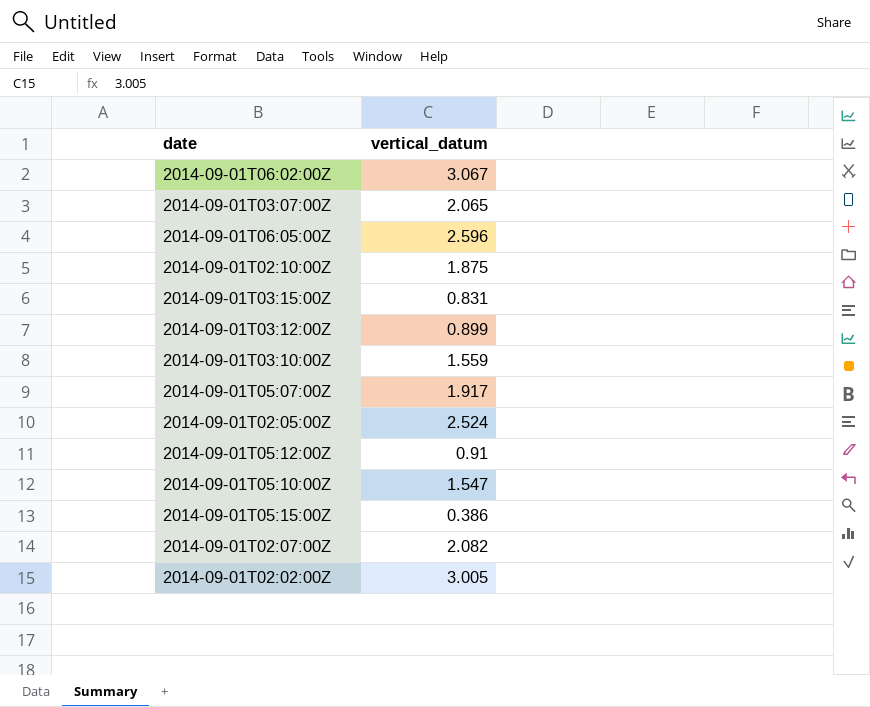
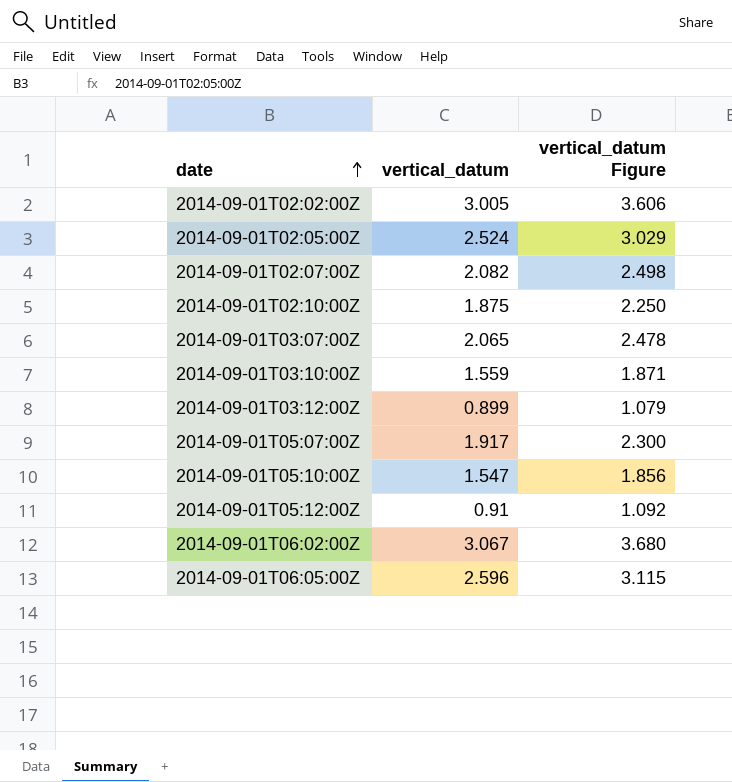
row order: none -> date ascending
column vertical_datum Figure | formula: none -> [vertical_datum] * 1.2
row 2014-09-01T03:15:00Z: 0.831 -> none
row 2014-09-01T05:15:00Z: 0.386 -> none

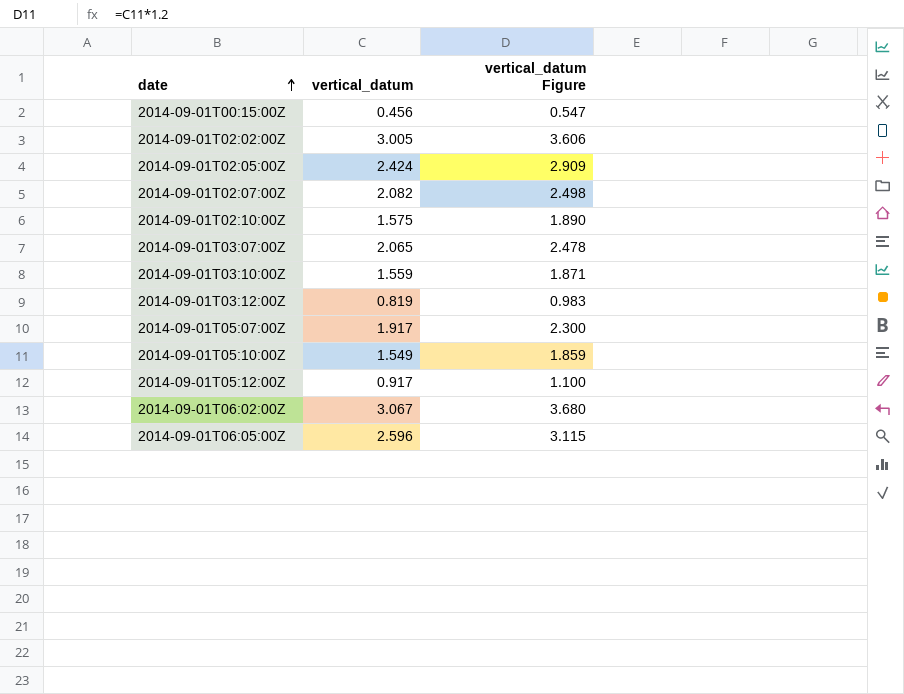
row 2014-09-01T00:15:00Z: none -> 0.456 | 0.547
2014-09-01T02:05:00Z | vertical_datum: 2.524 -> 2.424
2014-09-01T02:05:00Z | vertical_datum Figure: 3.029 -> 2.909
2014-09-01T02:10:00Z | vertical_datum: 1.875 -> 1.575
2014-09-01T02:10:00Z | vertical_datum Figure: 2.250 -> 1.890
2014-09-01T03:12:00Z | vertical_datum: 0.899 -> 0.819
2014-09-01T03:12:00Z | vertical_datum Figure: 1.079 -> 0.983
2014-09-01T05:10:00Z | vertical_datum: 1.547 -> 1.549
2014-09-01T05:10:00Z | vertical_datum Figure: 1.856 -> 1.859
2014-09-01T05:12:00Z | vertical_datum: 0.91 -> 0.917
2014-09-01T05:12:00Z | vertical_datum Figure: 1.092 -> 1.100

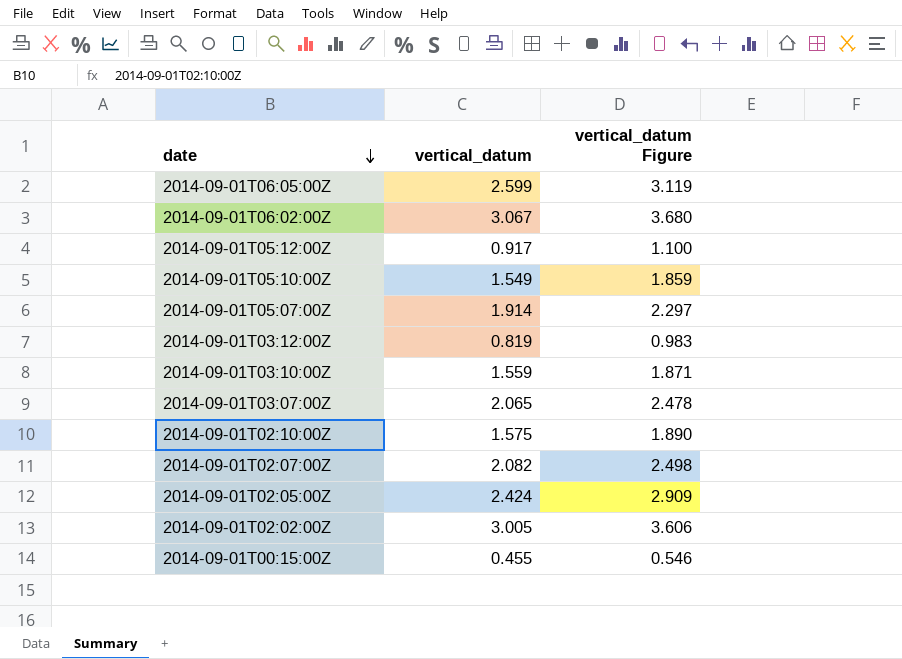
row order: date ascending -> date descending
2014-09-01T06:05:00Z | vertical_datum: 2.596 -> 2.599
2014-09-01T06:05:00Z | vertical_datum Figure: 3.115 -> 3.119
2014-09-01T05:07:00Z | vertical_datum: 1.917 -> 1.914
2014-09-01T05:07:00Z | vertical_datum Figure: 2.300 -> 2.297
2014-09-01T00:15:00Z | vertical_datum: 0.456 -> 0.455
2014-09-01T00:15:00Z | vertical_datum Figure: 0.547 -> 0.546

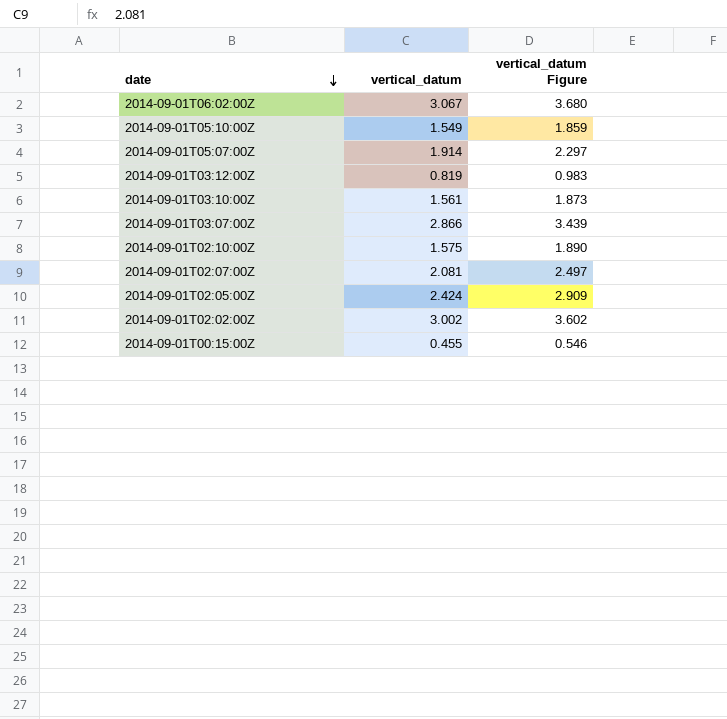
row 2014-09-01T06:05:00Z: 2.599 | 3.119 -> none
row 2014-09-01T05:12:00Z: 0.917 | 1.100 -> none
2014-09-01T03:10:00Z | vertical_datum: 1.559 -> 1.561
2014-09-01T03:10:00Z | vertical_datum Figure: 1.871 -> 1.873
2014-09-01T03:07:00Z | vertical_datum: 2.065 -> 2.866
2014-09-01T03:07:00Z | vertical_datum Figure: 2.478 -> 3.439
2014-09-01T02:07:00Z | vertical_datum: 2.082 -> 2.081
2014-09-01T02:07:00Z | vertical_datum Figure: 2.498 -> 2.497
2014-09-01T02:02:00Z | vertical_datum: 3.005 -> 3.002
2014-09-01T02:02:00Z | vertical_datum Figure: 3.606 -> 3.602

